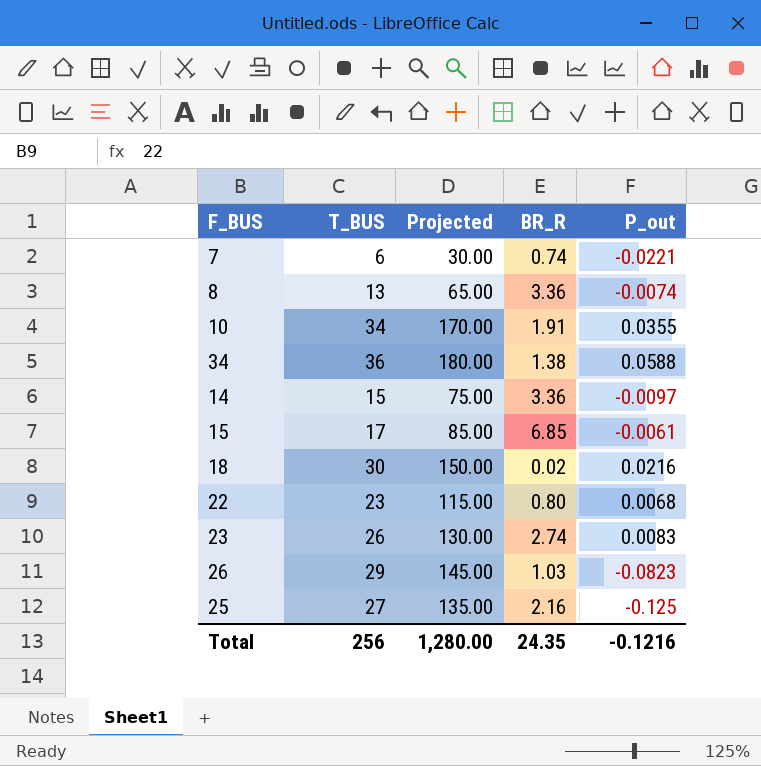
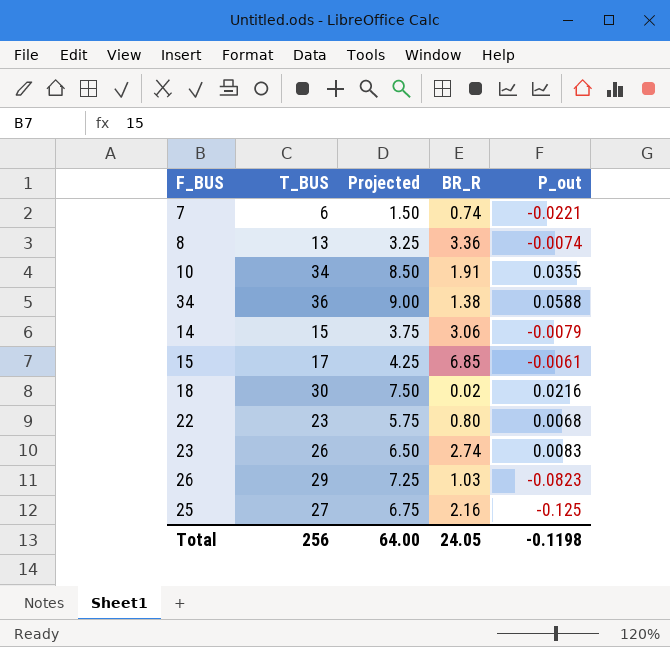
column Projected | formula: [T_BUS] * 5 -> [T_BUS] * 0.25
14 | BR_R: 3.36 -> 3.06
14 | P_out: -0.0097 -> -0.0079
Total | Projected: 1,280.00 -> 64.00
Total | BR_R: 24.35 -> 24.05
Total | P_out: -0.1216 -> -0.1198

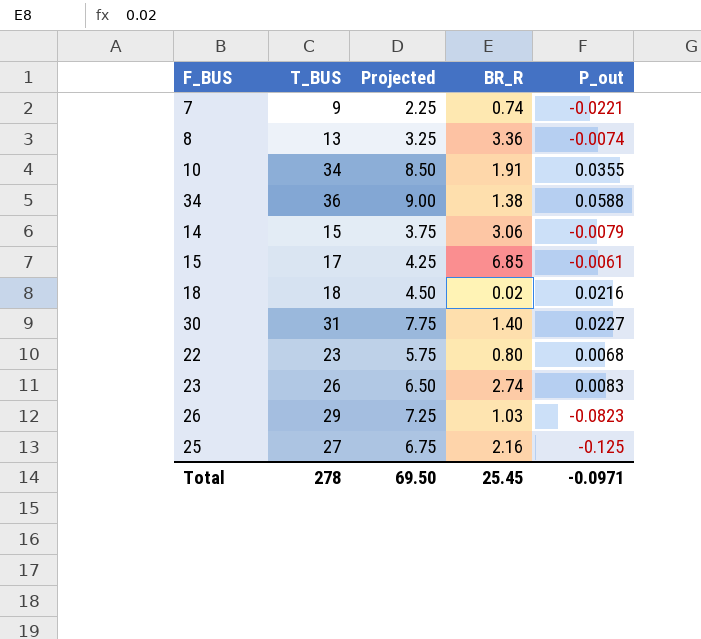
7 | T_BUS: 6 -> 9
7 | Projected: 1.50 -> 2.25
18 | T_BUS: 30 -> 18
18 | Projected: 7.50 -> 4.50
row 30: none -> 31 | 7.75 | 1.40 | 0.0227
Total | T_BUS: 256 -> 278
Total | Projected: 64.00 -> 69.50
Total | BR_R: 24.05 -> 25.45
Total | P_out: -0.1198 -> -0.0971

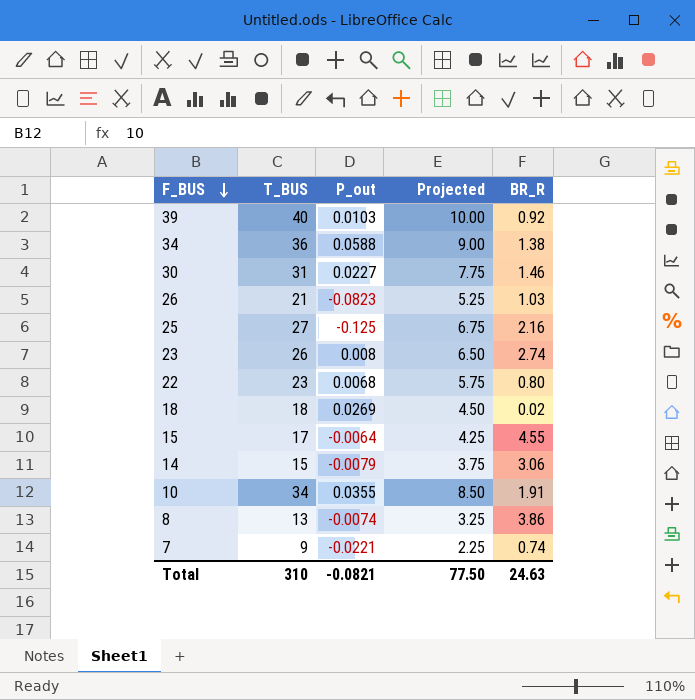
row order: none -> F_BUS descending
column P_out | position: 5 -> 3
row 39: none -> 40 | 0.0103 | 10.00 | 0.92
30 | BR_R: 1.40 -> 1.46
26 | T_BUS: 29 -> 21
26 | Projected: 7.25 -> 5.25
23 | P_out: 0.0083 -> 0.008
18 | P_out: 0.0216 -> 0.0269
15 | P_out: -0.0061 -> -0.0064
15 | BR_R: 6.85 -> 4.55
8 | BR_R: 3.36 -> 3.86
Total | T_BUS: 278 -> 310
Total | P_out: -0.0971 -> -0.0821
Total | Projected: 69.50 -> 77.50
Total | BR_R: 25.45 -> 24.63

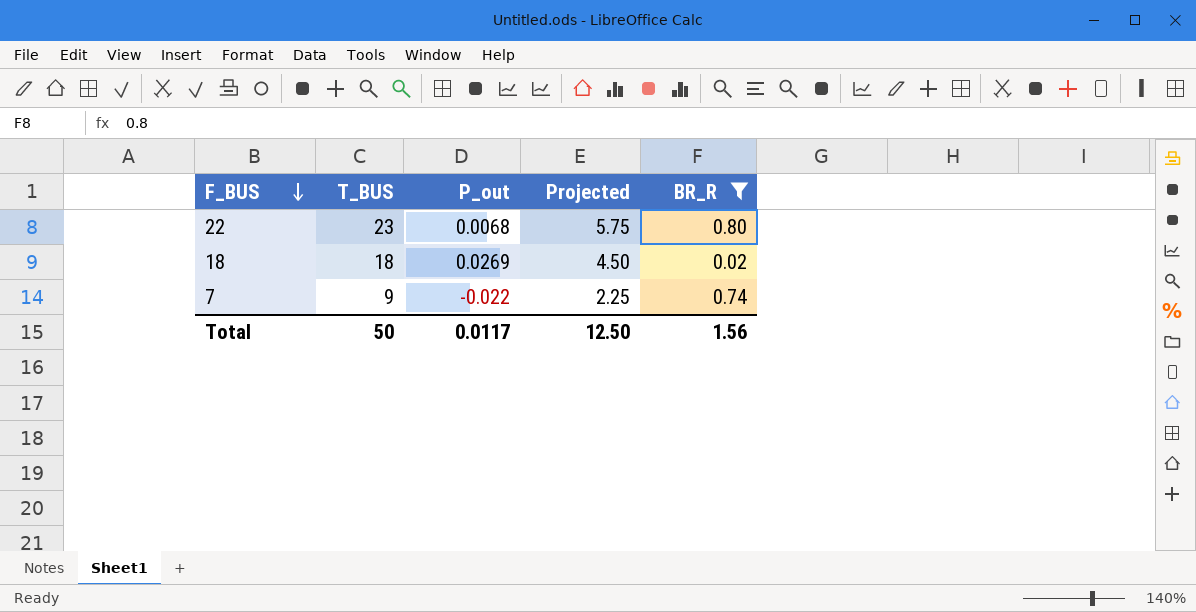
filter: none -> BR_R <= 0.80
7 | P_out: -0.0221 -> -0.022
Total | T_BUS: 310 -> 50
Total | P_out: -0.0821 -> 0.0117
Total | Projected: 77.50 -> 12.50
Total | BR_R: 24.63 -> 1.56

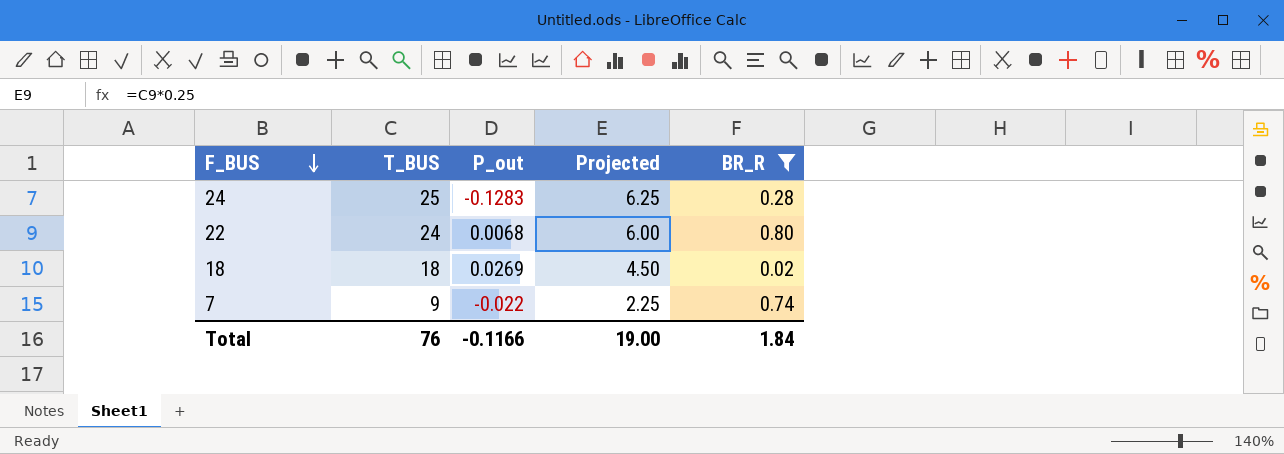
row 24: none -> 25 | -0.1283 | 6.25 | 0.28
22 | T_BUS: 23 -> 24
22 | Projected: 5.75 -> 6.00
Total | T_BUS: 50 -> 76
Total | P_out: 0.0117 -> -0.1166
Total | Projected: 12.50 -> 19.00
Total | BR_R: 1.56 -> 1.84

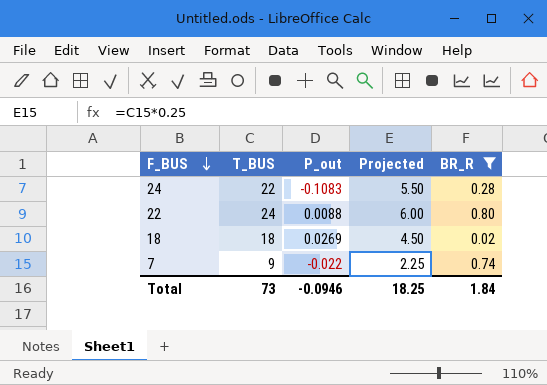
24 | T_BUS: 25 -> 22
24 | P_out: -0.1283 -> -0.1083
24 | Projected: 6.25 -> 5.50
22 | P_out: 0.0068 -> 0.0088
Total | T_BUS: 76 -> 73
Total | P_out: -0.1166 -> -0.0946
Total | Projected: 19.00 -> 18.25

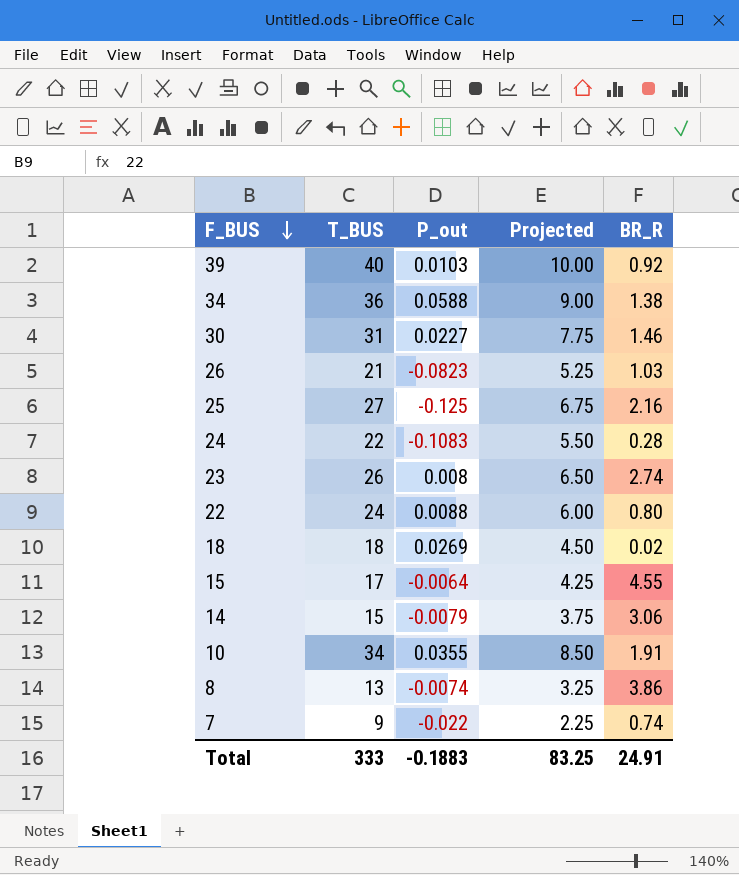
filter: BR_R <= 0.80 -> none
Total | T_BUS: 73 -> 333
Total | P_out: -0.0946 -> -0.1883
Total | Projected: 18.25 -> 83.25
Total | BR_R: 1.84 -> 24.91

